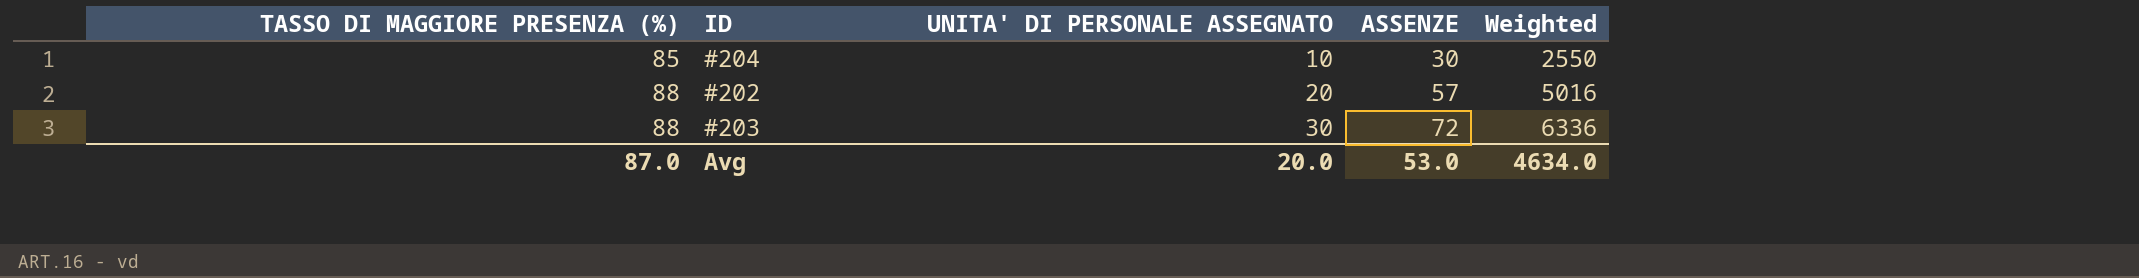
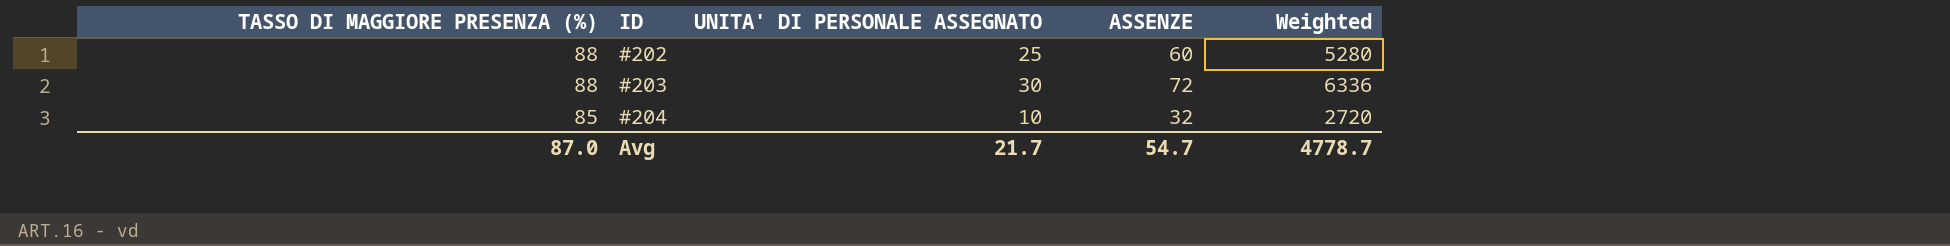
row order: TASSO DI MAGGIORE PRESENZA (%) ascending -> TASSO DI MAGGIORE PRESENZA (%) descending
#202 | UNITA' DI PERSONALE ASSEGNATO: 20 -> 25
#202 | ASSENZE: 57 -> 60
#202 | Weighted: 5016 -> 5280
#204 | ASSENZE: 30 -> 32
#204 | Weighted: 2550 -> 2720
Avg | UNITA' DI PERSONALE ASSEGNATO: 20.0 -> 21.7
Avg | ASSENZE: 53.0 -> 54.7
Avg | Weighted: 4634.0 -> 4778.7

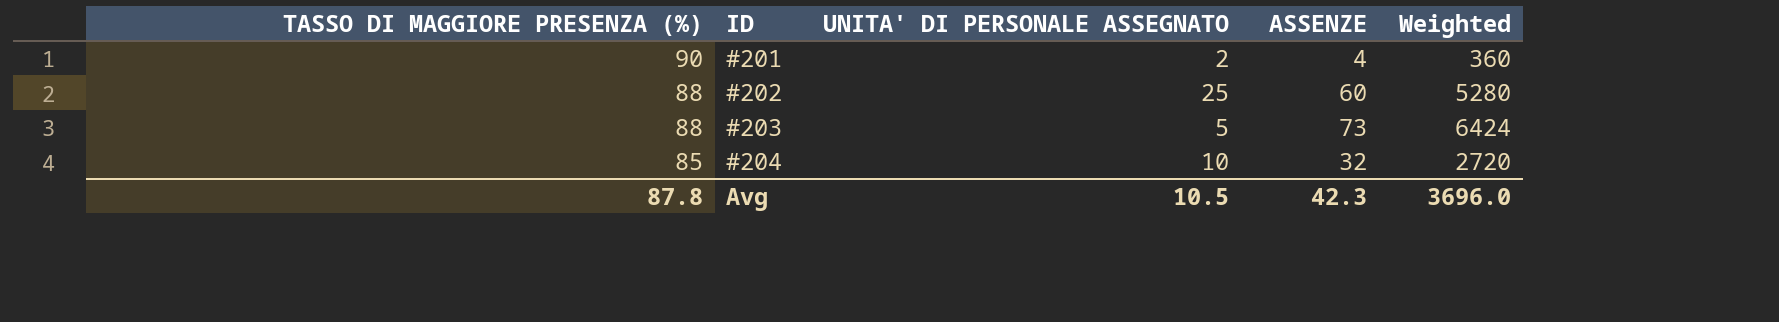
row #201: none -> 90 | 2 | 4 | 360
#203 | UNITA' DI PERSONALE ASSEGNATO: 30 -> 5
#203 | ASSENZE: 72 -> 73
#203 | Weighted: 6336 -> 6424
Avg | TASSO DI MAGGIORE PRESENZA (%): 87.0 -> 87.8
Avg | UNITA' DI PERSONALE ASSEGNATO: 21.7 -> 10.5
Avg | ASSENZE: 54.7 -> 42.3
Avg | Weighted: 4778.7 -> 3696.0

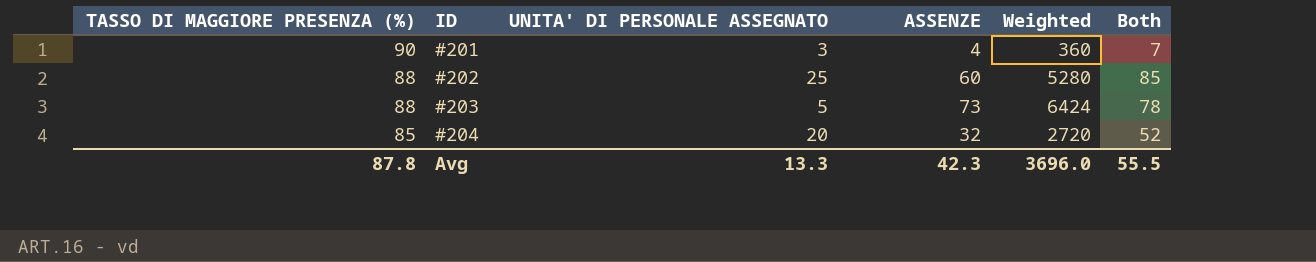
column Both | formula: none -> [UNITA' DI PERSONALE ASSEGNATO] + [ASSENZE]
#201 | UNITA' DI PERSONALE ASSEGNATO: 2 -> 3
#204 | UNITA' DI PERSONALE ASSEGNATO: 10 -> 20
Avg | UNITA' DI PERSONALE ASSEGNATO: 10.5 -> 13.3

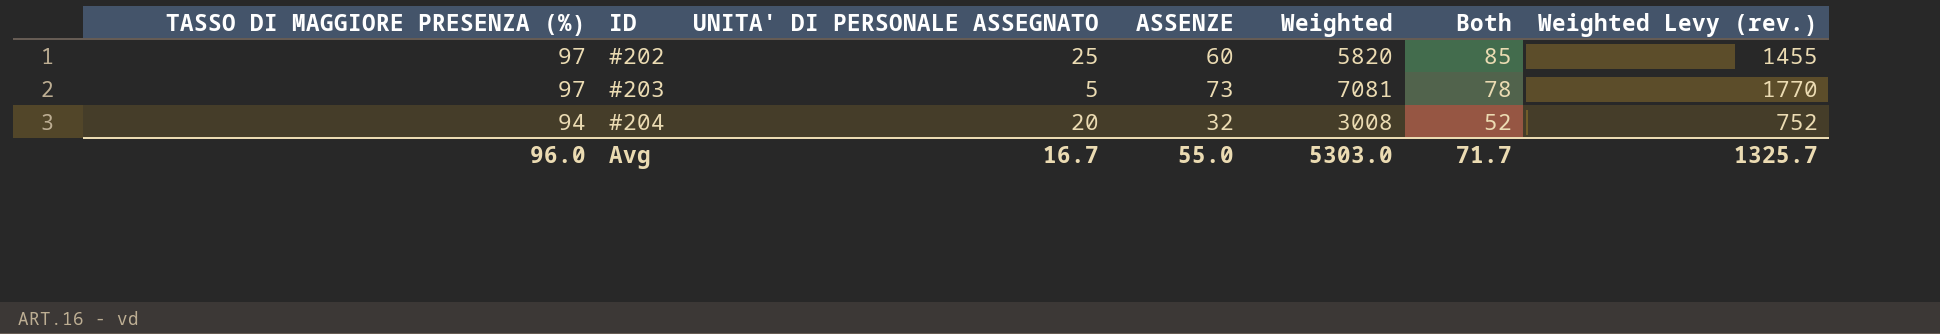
column Weighted Levy (rev.) | formula: none -> [Weighted] * 0.25
row #201: 90 | 3 | 4 | 360 | 7 -> none
#202 | TASSO DI MAGGIORE PRESENZA (%): 88 -> 97
#202 | Weighted: 5280 -> 5820
#203 | TASSO DI MAGGIORE PRESENZA (%): 88 -> 97
#203 | Weighted: 6424 -> 7081
#204 | TASSO DI MAGGIORE PRESENZA (%): 85 -> 94
#204 | Weighted: 2720 -> 3008
Avg | TASSO DI MAGGIORE PRESENZA (%): 87.8 -> 96.0
Avg | UNITA' DI PERSONALE ASSEGNATO: 13.3 -> 16.7
Avg | ASSENZE: 42.3 -> 55.0
Avg | Weighted: 3696.0 -> 5303.0
Avg | Both: 55.5 -> 71.7

